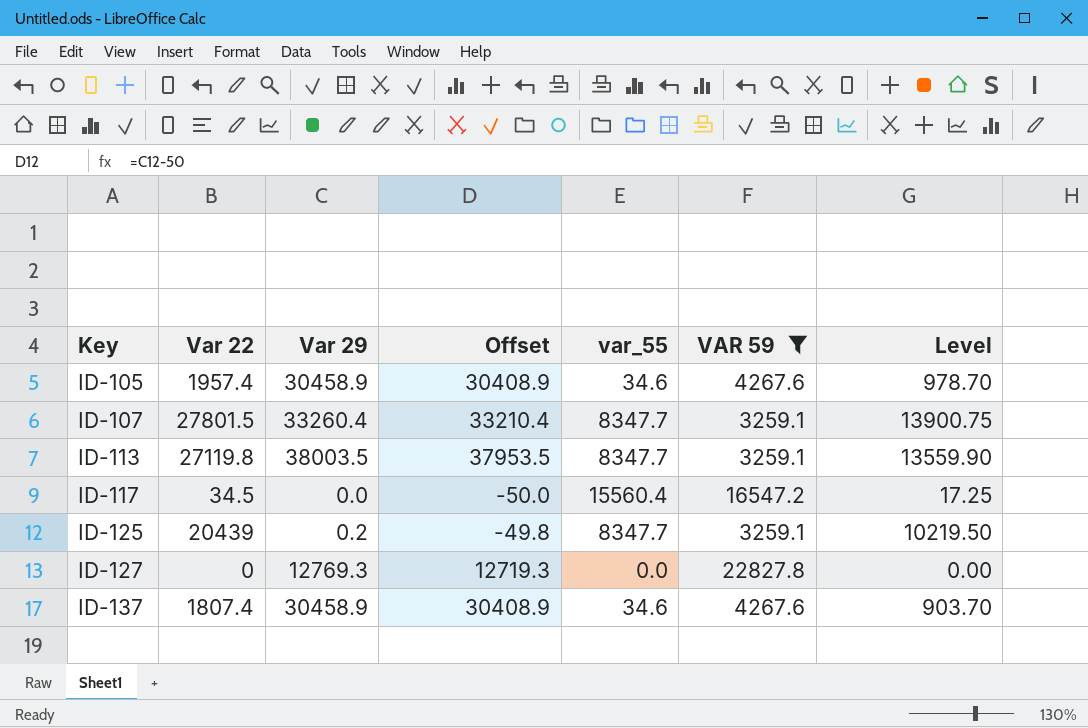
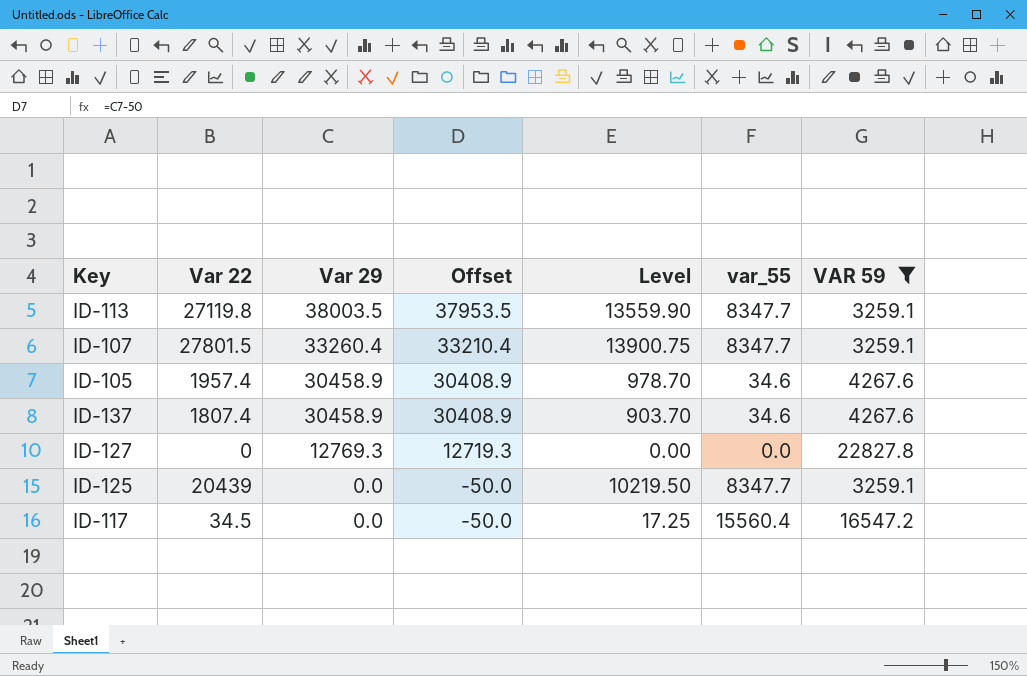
row order: Key ascending -> Var 29 descending
column Level | position: 7 -> 5
ID-125 | Var 29: 0.2 -> 0.0
ID-125 | Offset: -49.8 -> -50.0

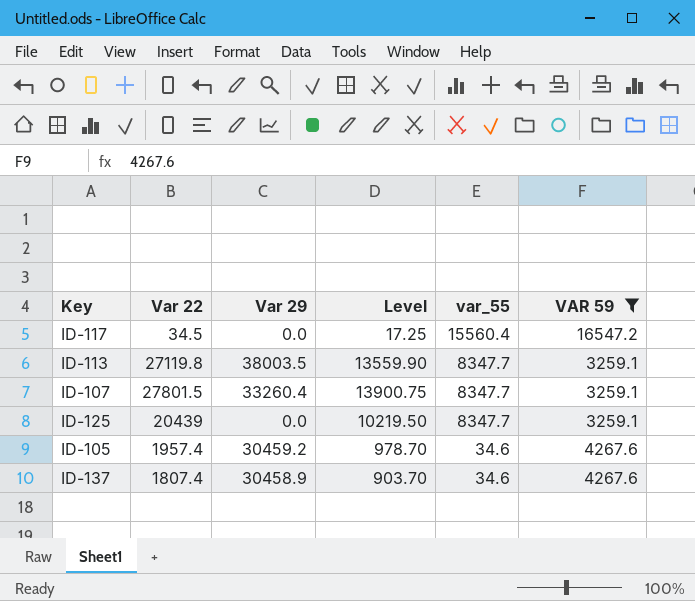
row order: Var 29 descending -> var_55 descending
column Offset | formula: [Var 29] - 50 -> none
row ID-127: 0 | 12769.3 | 12719.3 | 0.00 | 0.0 | 22827.8 -> none
ID-105 | Var 29: 30458.9 -> 30459.2

